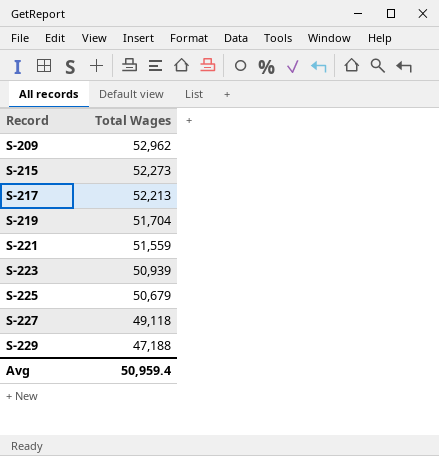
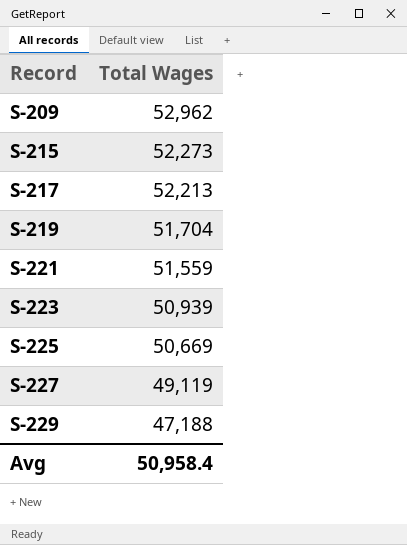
S-225 | Total Wages: 50,679 -> 50,669
S-227 | Total Wages: 49,118 -> 49,119
Avg | Total Wages: 50,959.4 -> 50,958.4

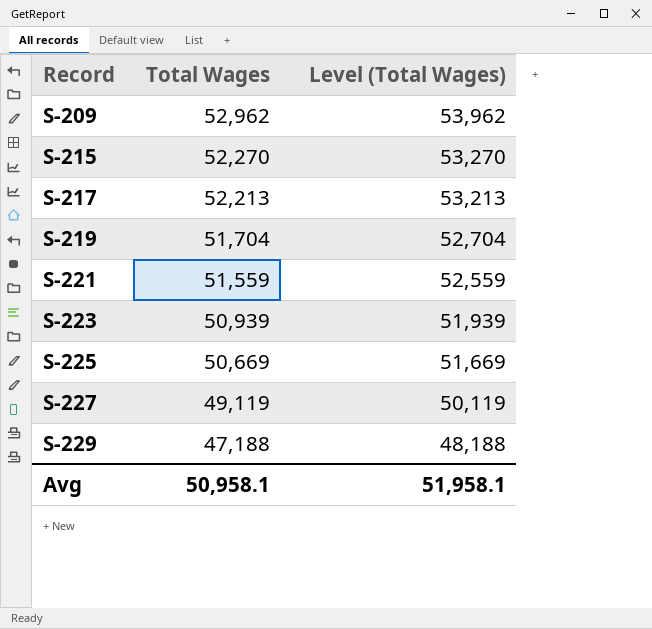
column Level (Total Wages) | formula: none -> [Total Wages] + 1000
S-215 | Total Wages: 52,273 -> 52,270
Avg | Total Wages: 50,958.4 -> 50,958.1

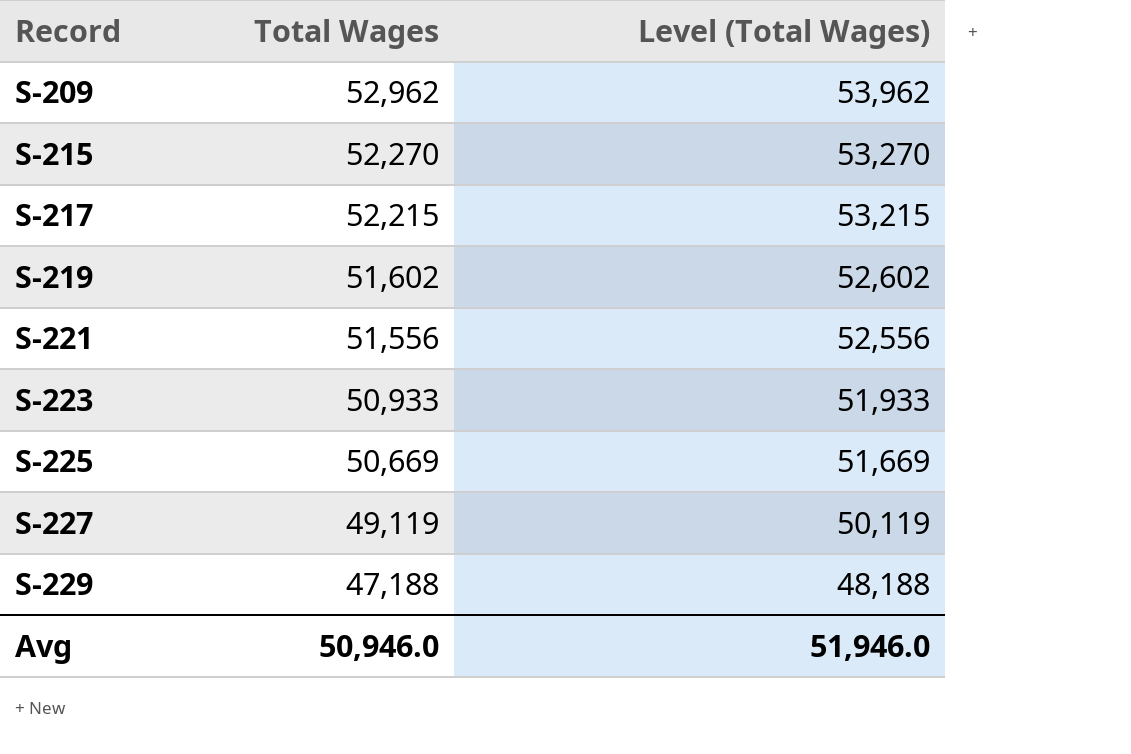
S-217 | Total Wages: 52,213 -> 52,215
S-217 | Level (Total Wages): 53,213 -> 53,215
S-219 | Total Wages: 51,704 -> 51,602
S-219 | Level (Total Wages): 52,704 -> 52,602
S-221 | Total Wages: 51,559 -> 51,556
S-221 | Level (Total Wages): 52,559 -> 52,556
S-223 | Total Wages: 50,939 -> 50,933
S-223 | Level (Total Wages): 51,939 -> 51,933
Avg | Total Wages: 50,958.1 -> 50,946.0
Avg | Level (Total Wages): 51,958.1 -> 51,946.0

